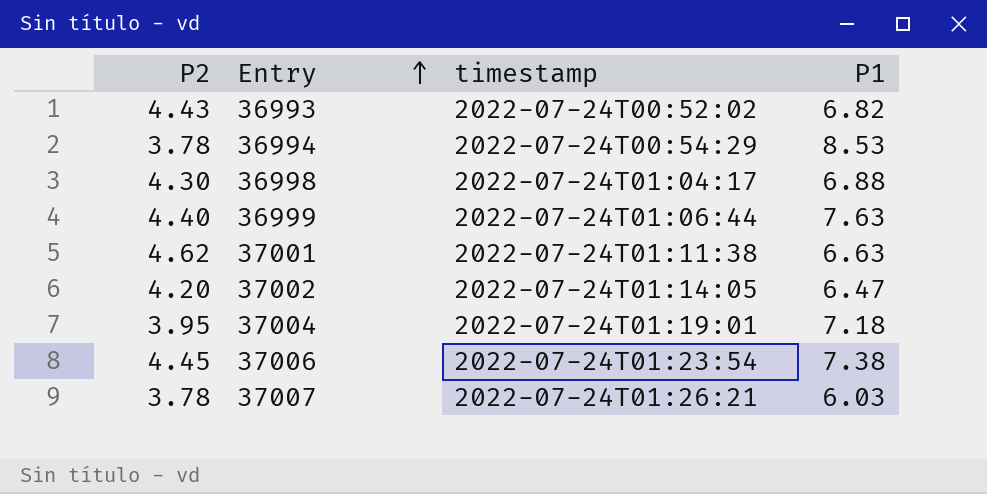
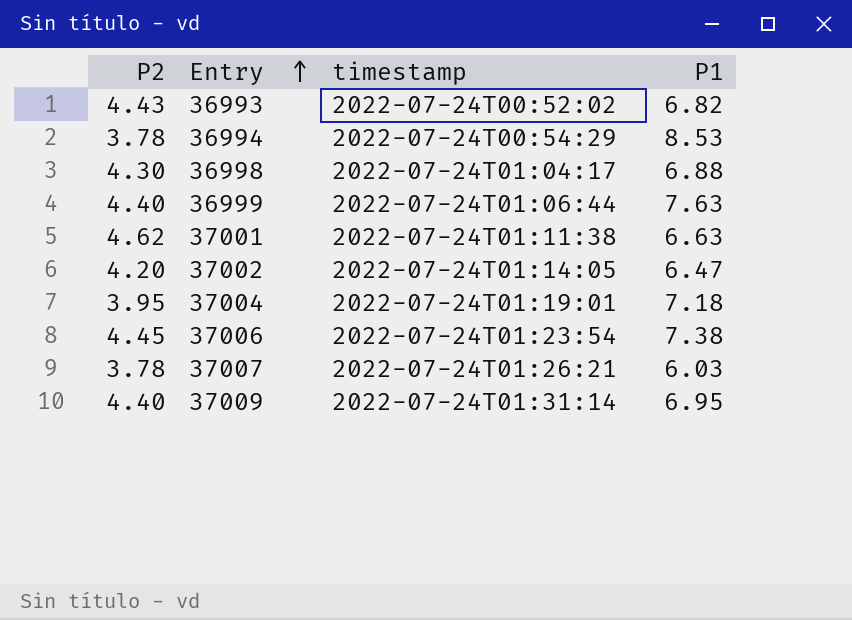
row 37009: none -> 4.40 | 2022-07-24T01:31:14 | 6.95

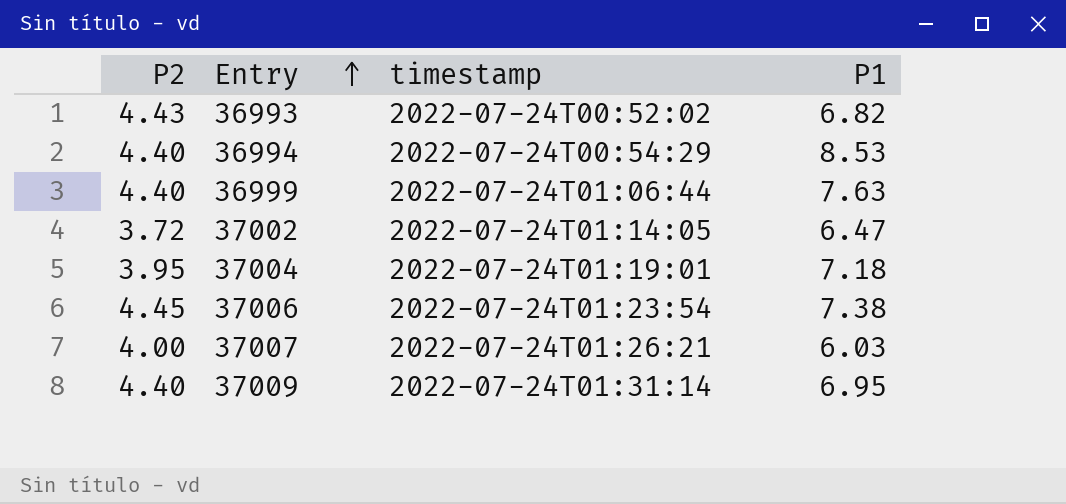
row 36998: 4.30 | 2022-07-24T01:04:17 | 6.88 -> none
row 37001: 4.62 | 2022-07-24T01:11:38 | 6.63 -> none
36994 | P2: 3.78 -> 4.40
37002 | P2: 4.20 -> 3.72
37007 | P2: 3.78 -> 4.00

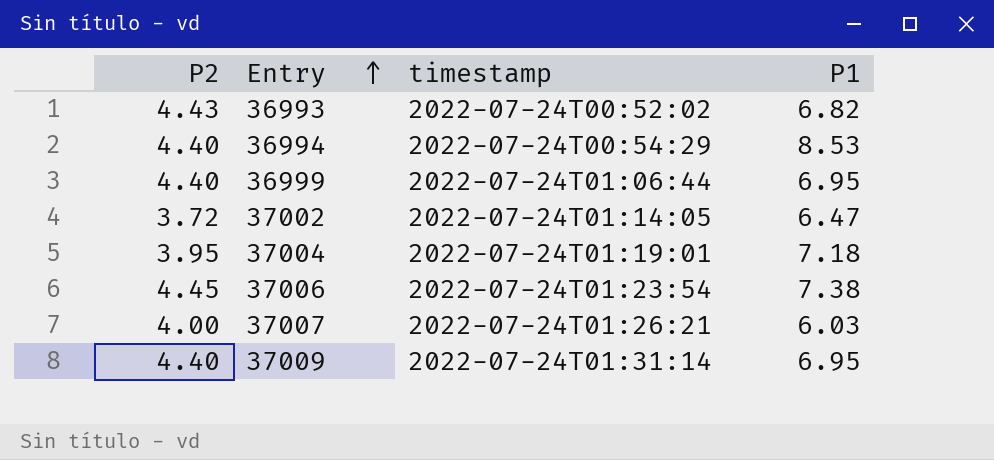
36999 | P1: 7.63 -> 6.95

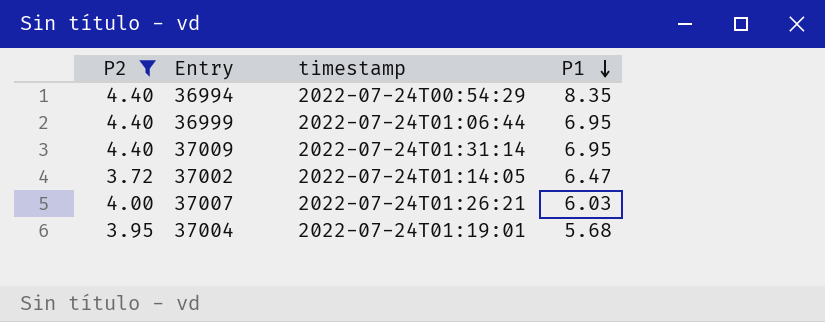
filter: none -> P2 <= 4.40
row order: Entry ascending -> P1 descending
36994 | P1: 8.53 -> 8.35
37004 | P1: 7.18 -> 5.68

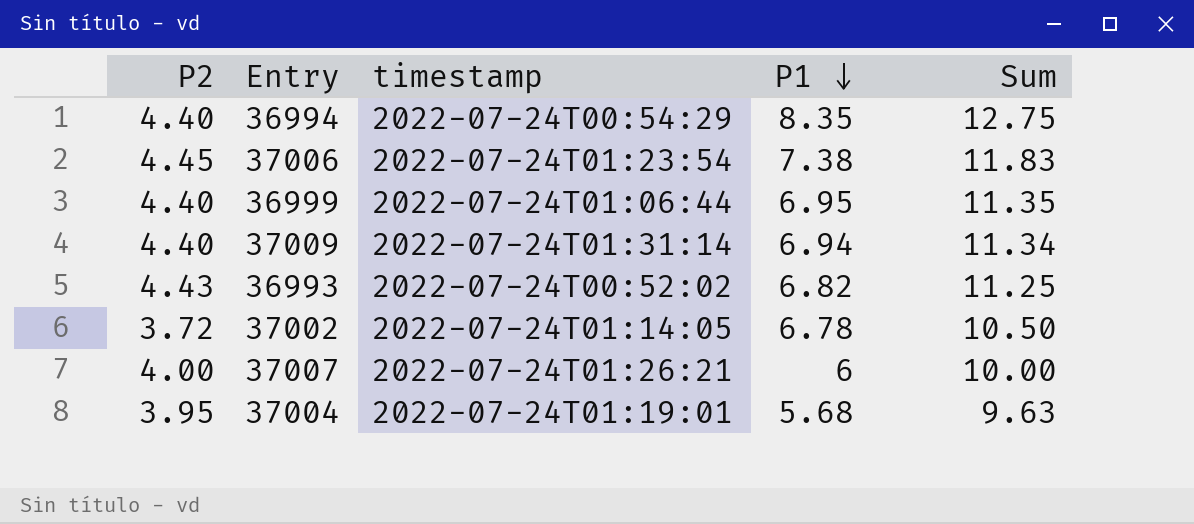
filter: P2 <= 4.40 -> none
column Sum | formula: none -> [P2] + [P1]
37009 | P1: 6.95 -> 6.94
37002 | P1: 6.47 -> 6.78
37007 | P1: 6.03 -> 6

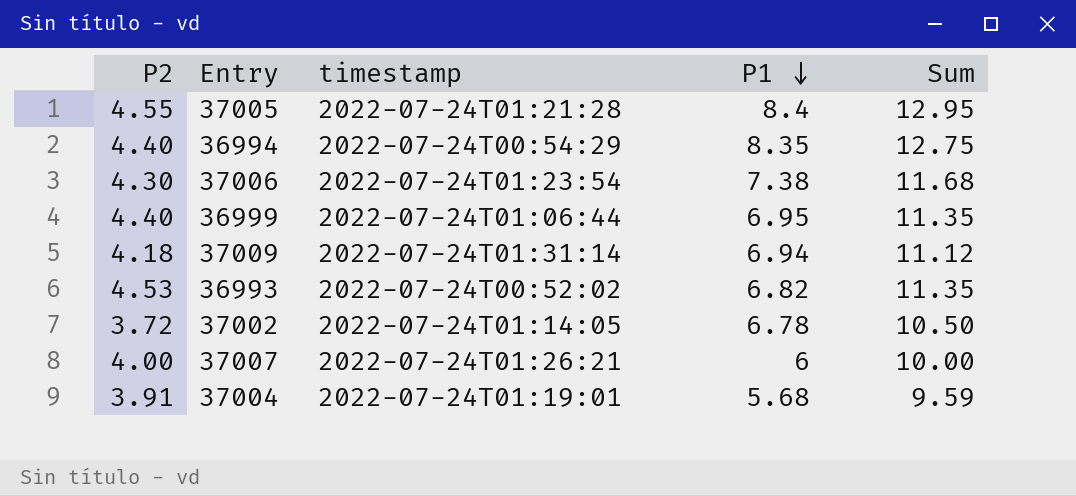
row 37005: none -> 4.55 | 2022-07-24T01:21:28 | 8.4 | 12.95
37006 | P2: 4.45 -> 4.30
37006 | Sum: 11.83 -> 11.68
37009 | P2: 4.40 -> 4.18
37009 | Sum: 11.34 -> 11.12
36993 | P2: 4.43 -> 4.53
36993 | Sum: 11.25 -> 11.35
37004 | P2: 3.95 -> 3.91
37004 | Sum: 9.63 -> 9.59

